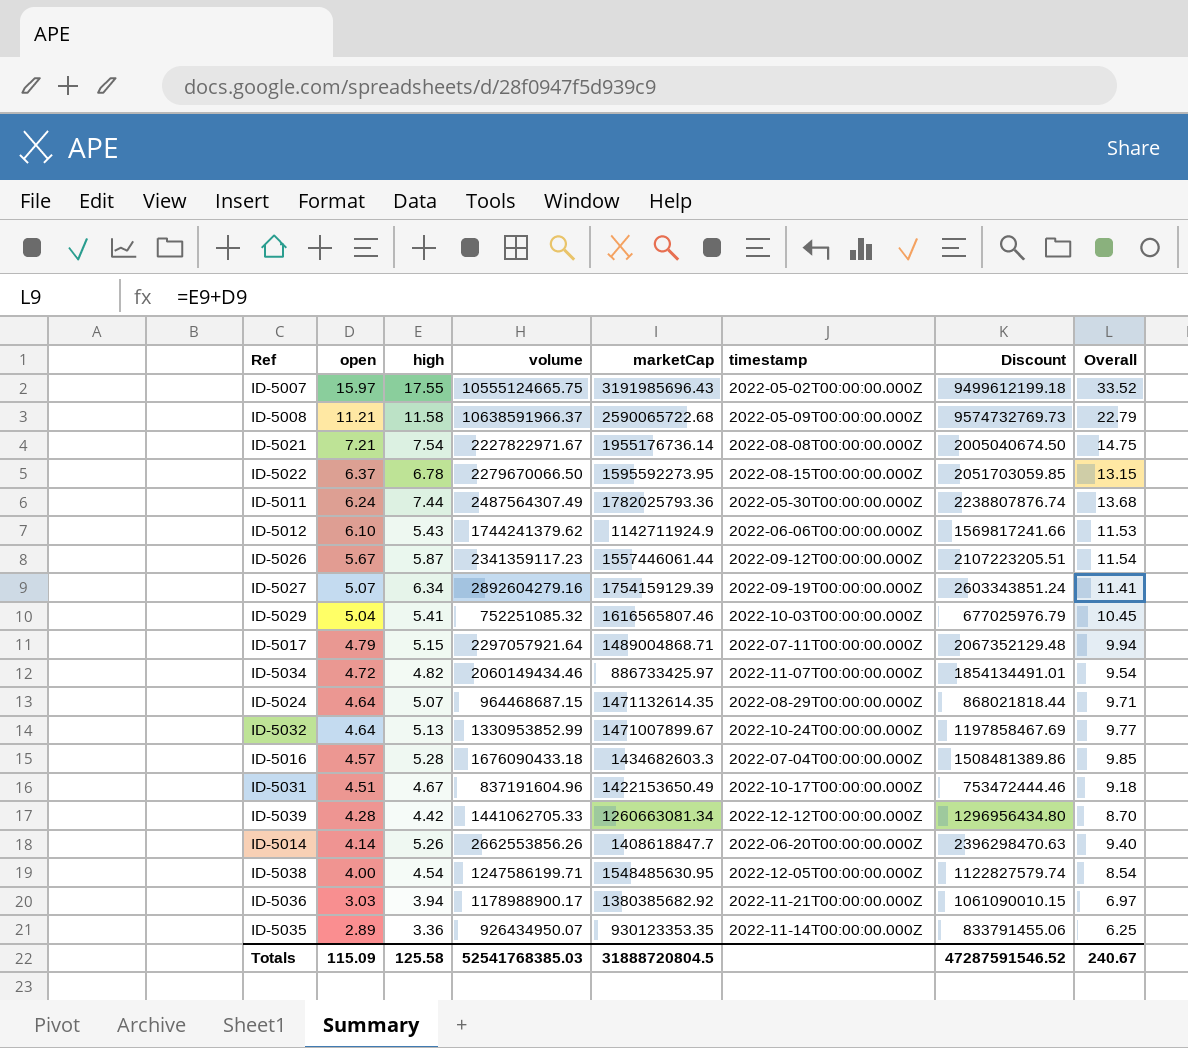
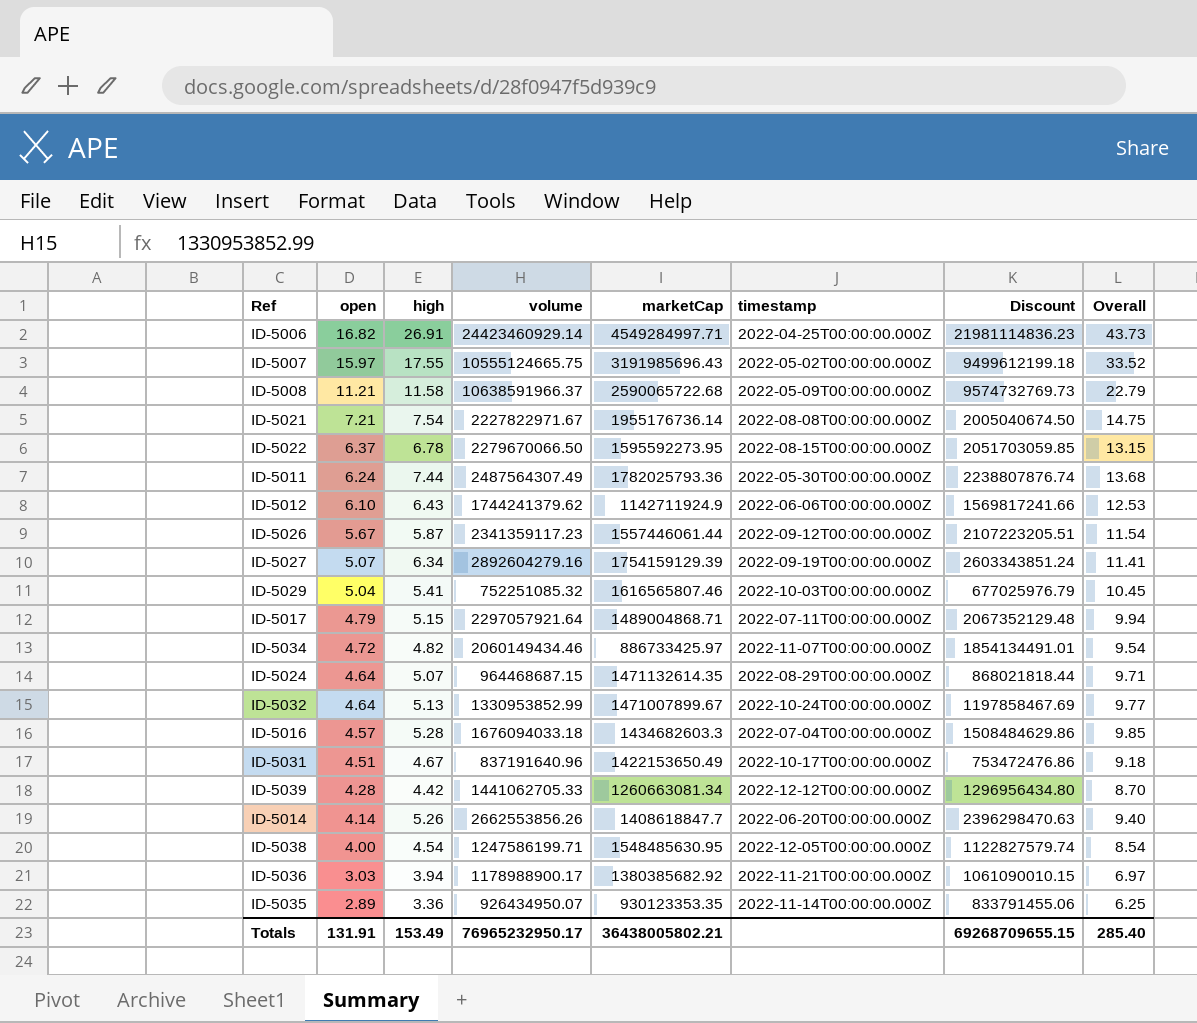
row ID-5006: none -> 16.82 | 26.91 | 24423460929.14 | 4549284997.71 | 2022-04-25T00:00:00.000Z | 21981114836.23 | 43.73
ID-5012 | high: 5.43 -> 6.43
ID-5012 | Overall: 11.53 -> 12.53
ID-5016 | volume: 1676090433.18 -> 1676094033.18
ID-5016 | Discount: 1508481389.86 -> 1508484629.86
ID-5031 | volume: 837191604.96 -> 837191640.96
ID-5031 | Discount: 753472444.46 -> 753472476.86
Totals | open: 115.09 -> 131.91
Totals | high: 125.58 -> 153.49
Totals | volume: 52541768385.03 -> 76965232950.17
Totals | marketCap: 31888720804.5 -> 36438005802.21
Totals | Discount: 47287591546.52 -> 69268709655.15
Totals | Overall: 240.67 -> 285.40

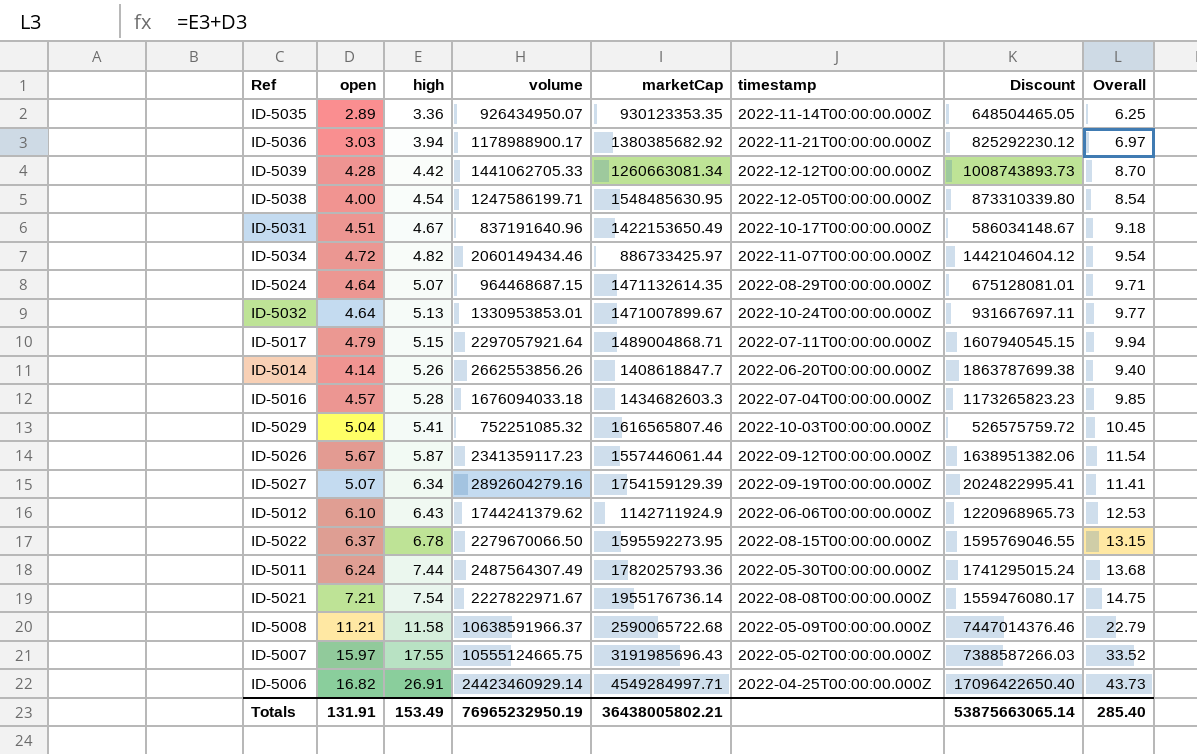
row order: open descending -> high ascending
column Discount | formula: [volume] * 0.9 -> [volume] * 0.7
ID-5032 | volume: 1330953852.99 -> 1330953853.01
Totals | volume: 76965232950.17 -> 76965232950.19
Totals | Discount: 69268709655.15 -> 53875663065.14

